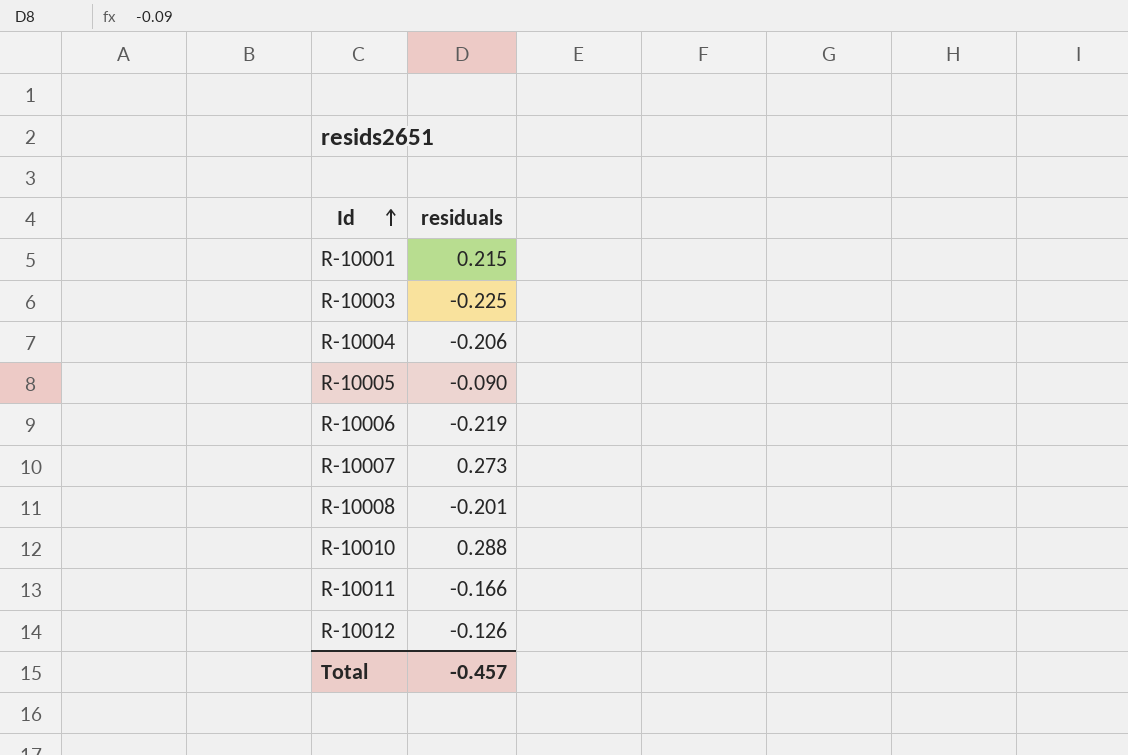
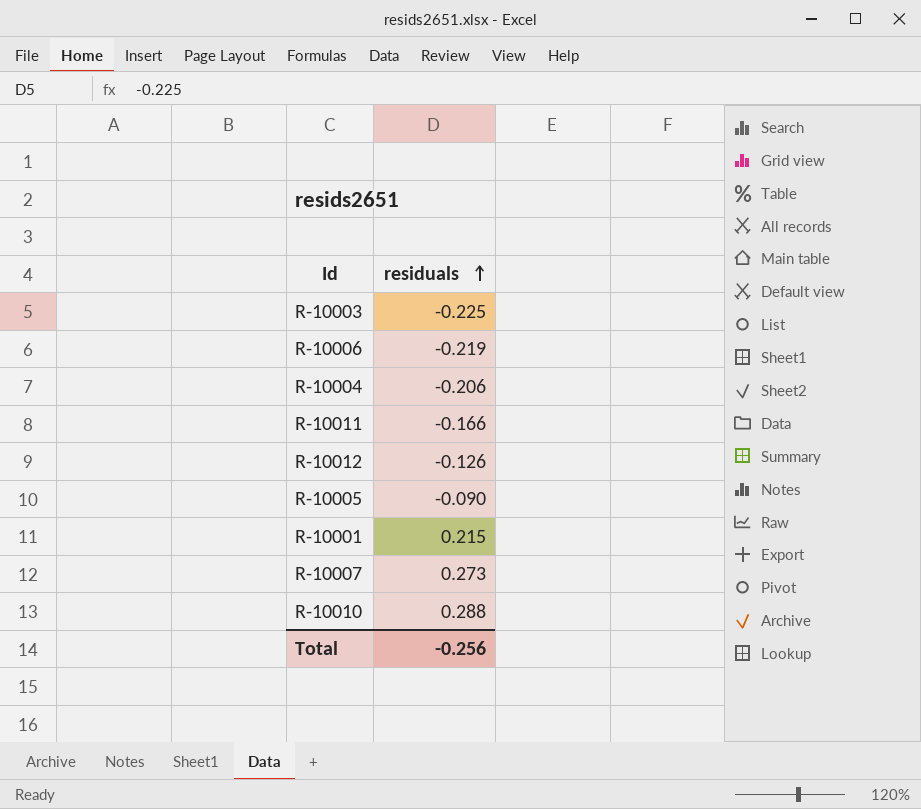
row order: Id ascending -> residuals ascending
row R-10008: -0.201 -> none
Total | residuals: -0.457 -> -0.256

